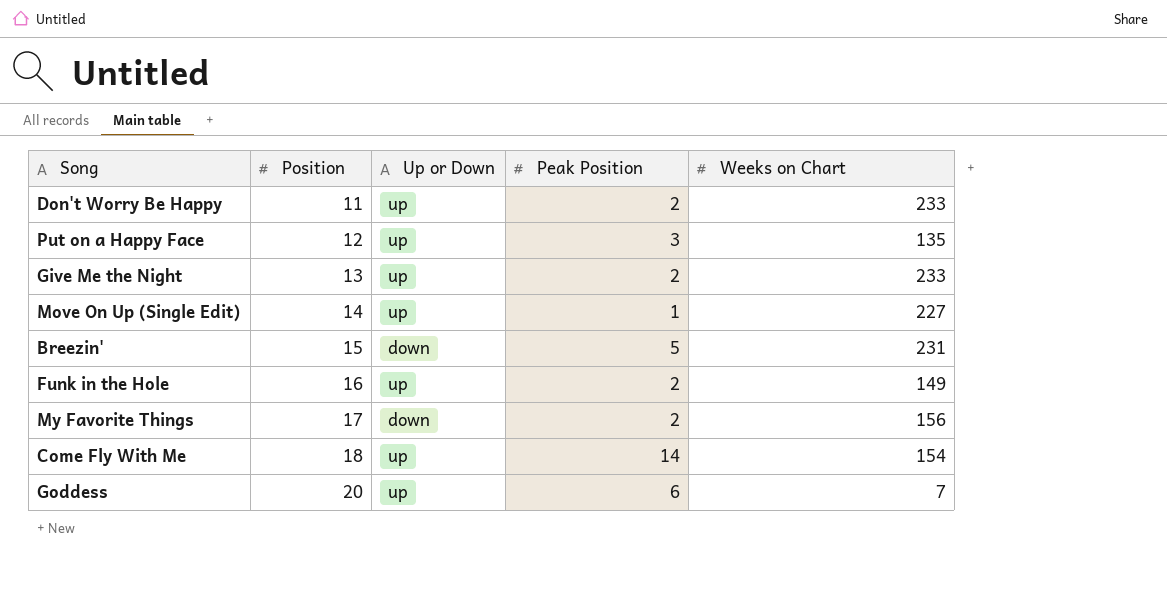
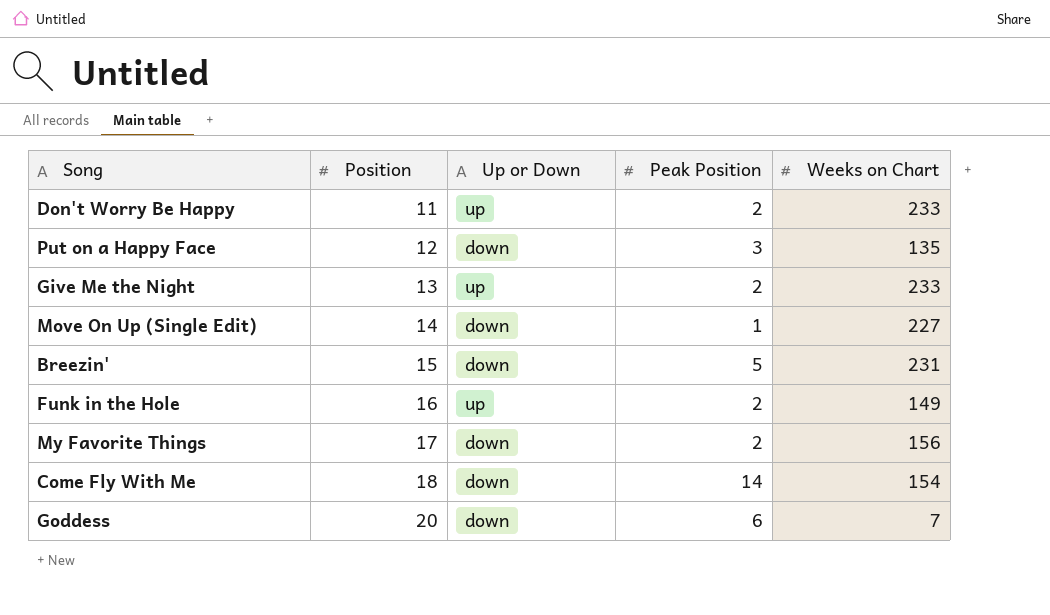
Put on a Happy Face | Up or Down: up -> down
Move On Up (Single Edit) | Up or Down: up -> down
Come Fly With Me | Up or Down: up -> down
Goddess | Up or Down: up -> down

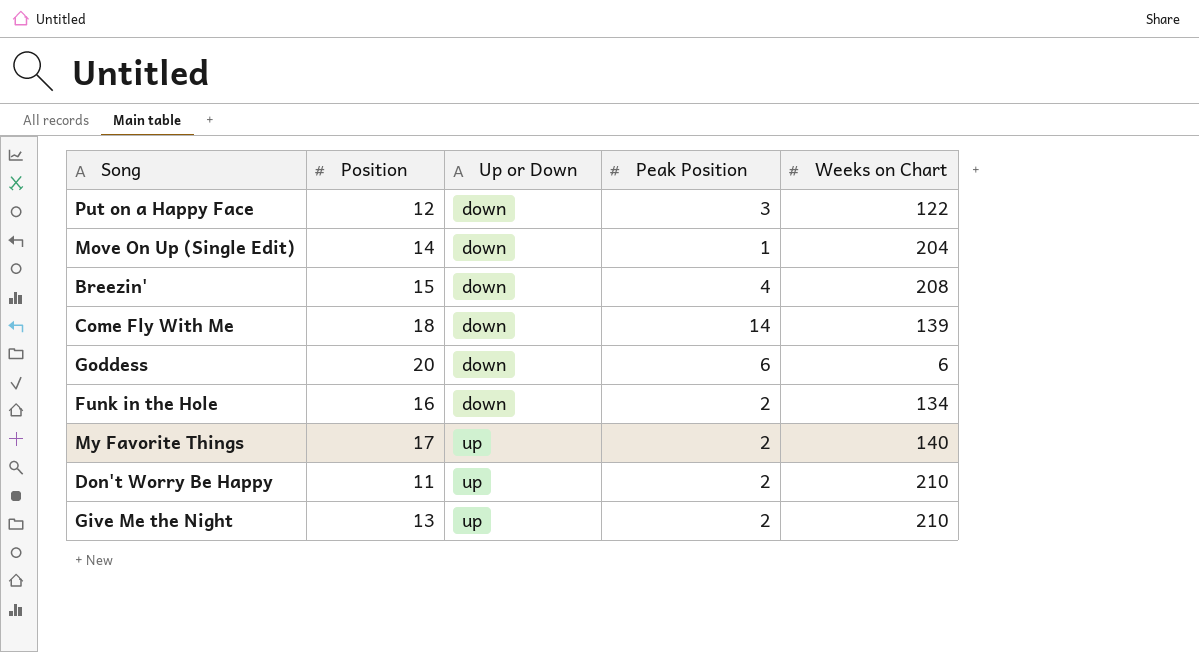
row order: Position ascending -> Up or Down ascending
Put on a Happy Face | Weeks on Chart: 135 -> 122
Move On Up (Single Edit) | Weeks on Chart: 227 -> 204
Breezin' | Peak Position: 5 -> 4
Breezin' | Weeks on Chart: 231 -> 208
Come Fly With Me | Weeks on Chart: 154 -> 139
Goddess | Weeks on Chart: 7 -> 6
Funk in the Hole | Up or Down: up -> down
Funk in the Hole | Weeks on Chart: 149 -> 134
My Favorite Things | Up or Down: down -> up
My Favorite Things | Weeks on Chart: 156 -> 140
Don't Worry Be Happy | Weeks on Chart: 233 -> 210
Give Me the Night | Weeks on Chart: 233 -> 210

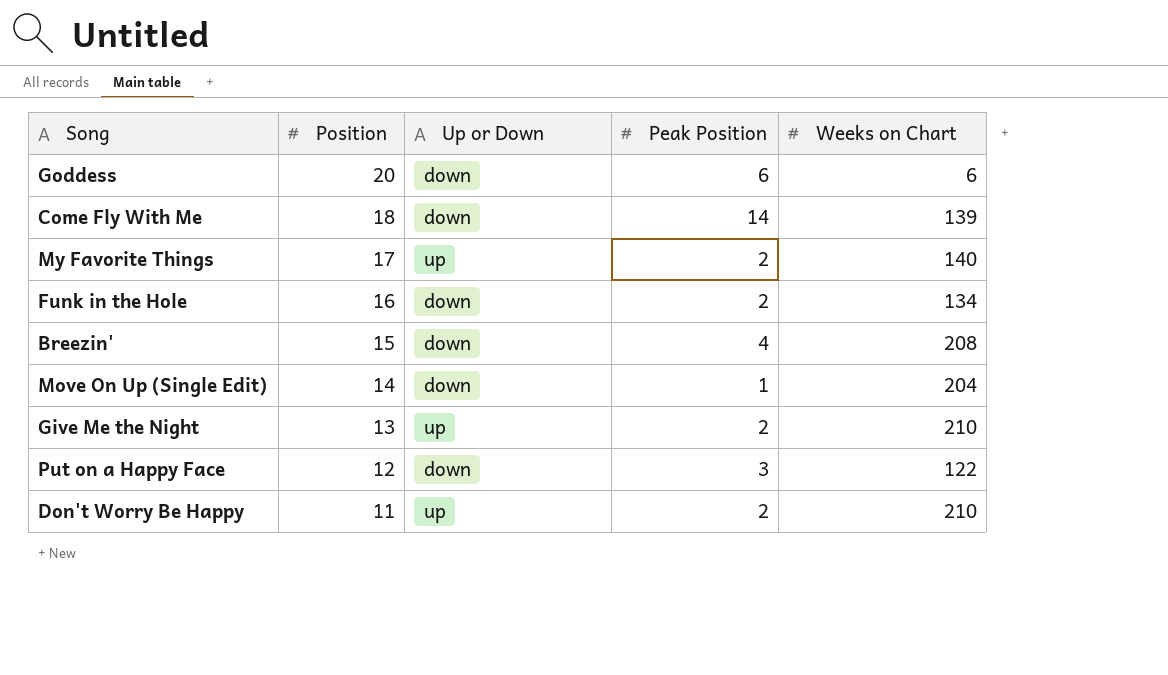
row order: Up or Down ascending -> Position descending

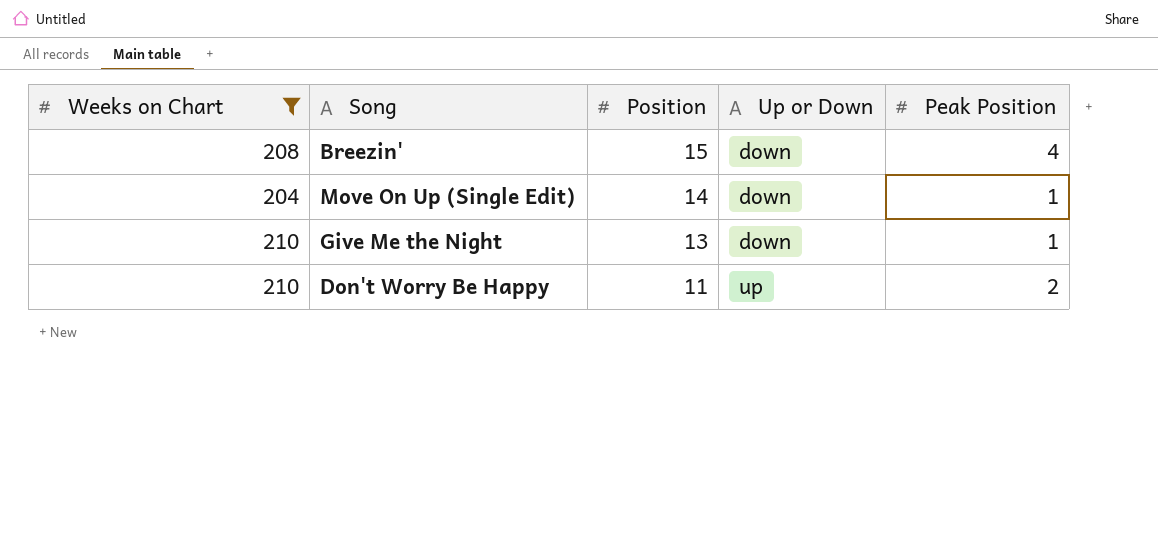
filter: none -> Weeks on Chart >= 204
column Weeks on Chart | position: 5 -> 1
Give Me the Night | Up or Down: up -> down
Give Me the Night | Peak Position: 2 -> 1

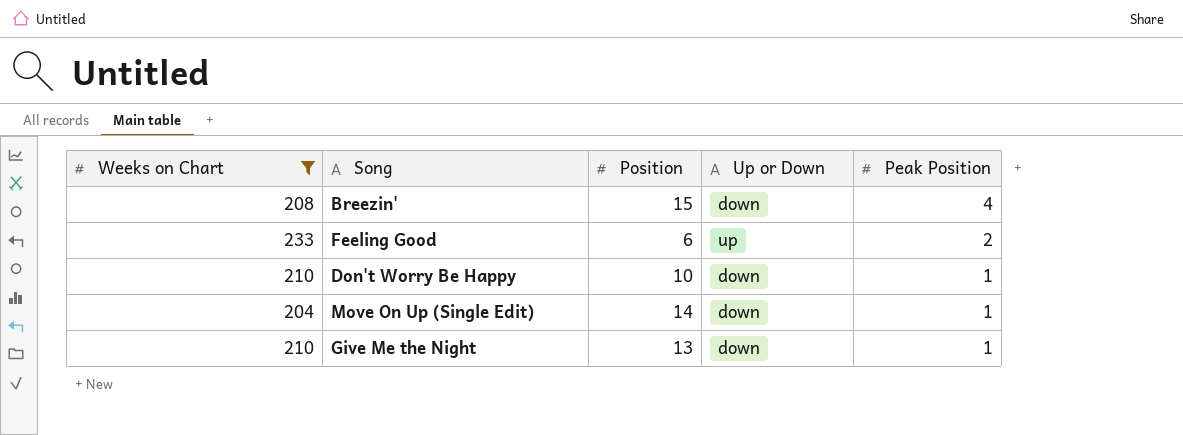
row order: Position descending -> Peak Position descending
row Feeling Good: none -> 233 | 6 | up | 2
Don't Worry Be Happy | Position: 11 -> 10
Don't Worry Be Happy | Up or Down: up -> down
Don't Worry Be Happy | Peak Position: 2 -> 1

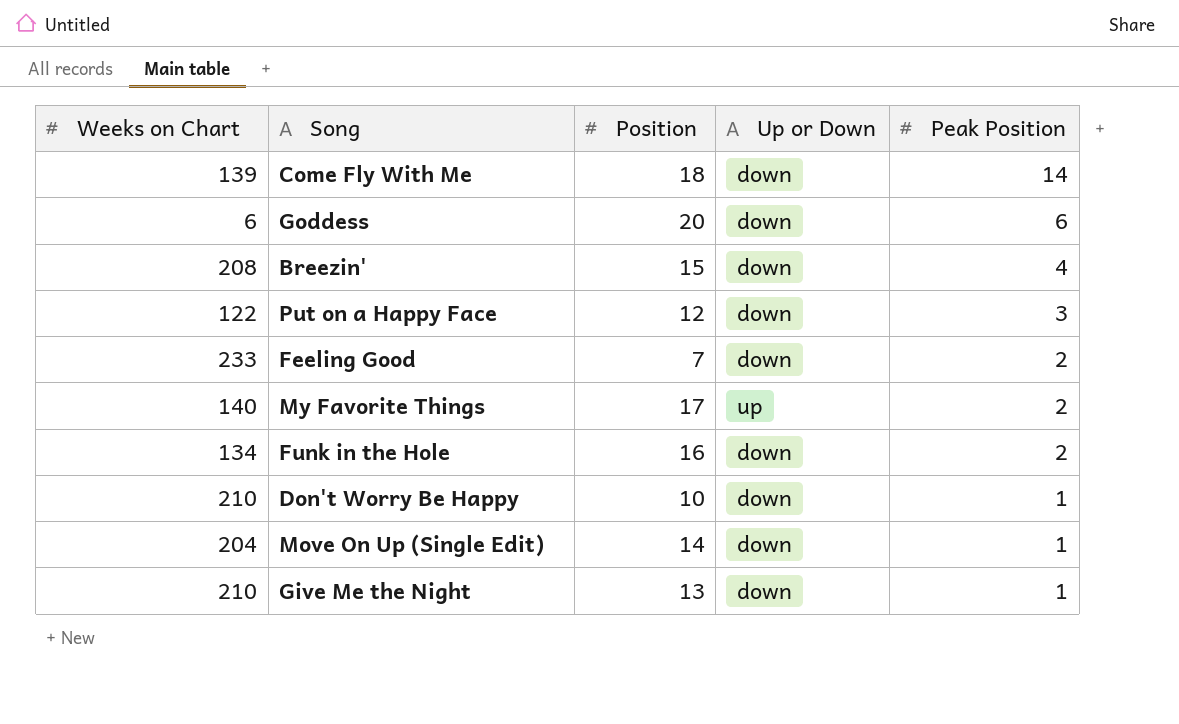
filter: Weeks on Chart >= 204 -> none
Feeling Good | Position: 6 -> 7
Feeling Good | Up or Down: up -> down

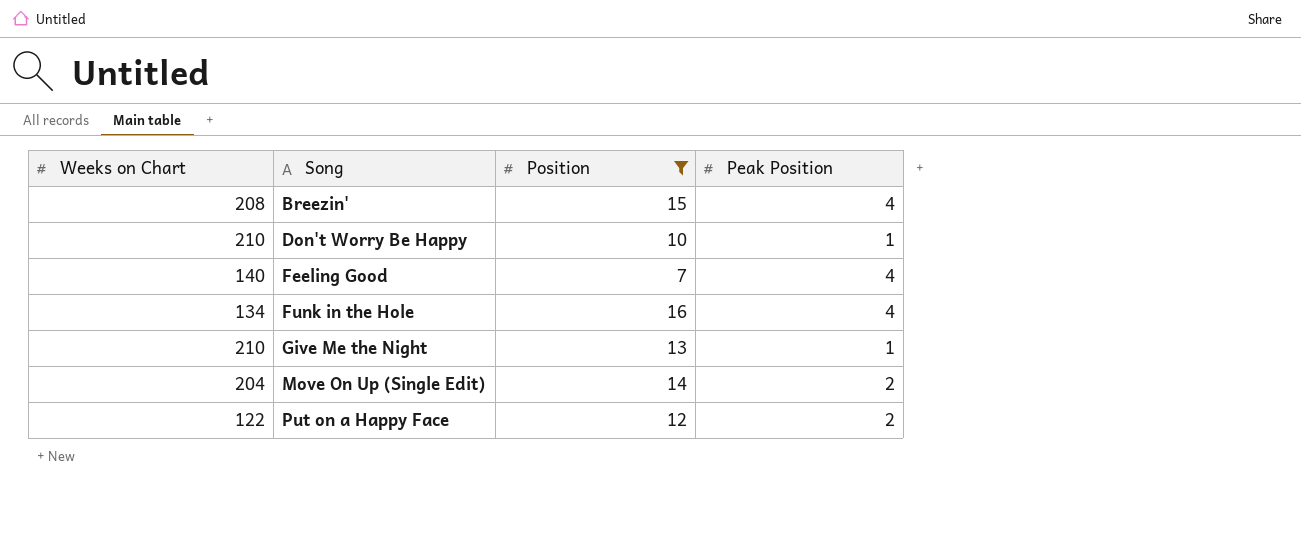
filter: none -> Position <= 16
row order: Peak Position descending -> Song ascending
column Up or Down | position: 4 -> none
Feeling Good | Weeks on Chart: 233 -> 140
Feeling Good | Peak Position: 2 -> 4
Funk in the Hole | Peak Position: 2 -> 4
Move On Up (Single Edit) | Peak Position: 1 -> 2
Put on a Happy Face | Peak Position: 3 -> 2

